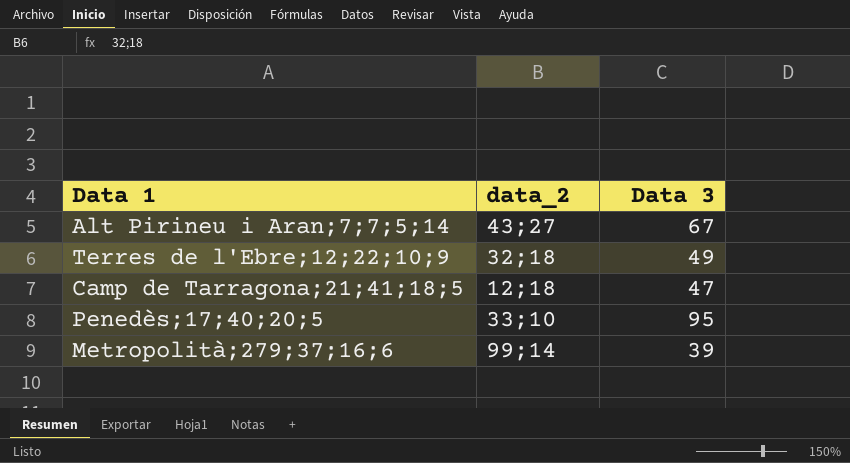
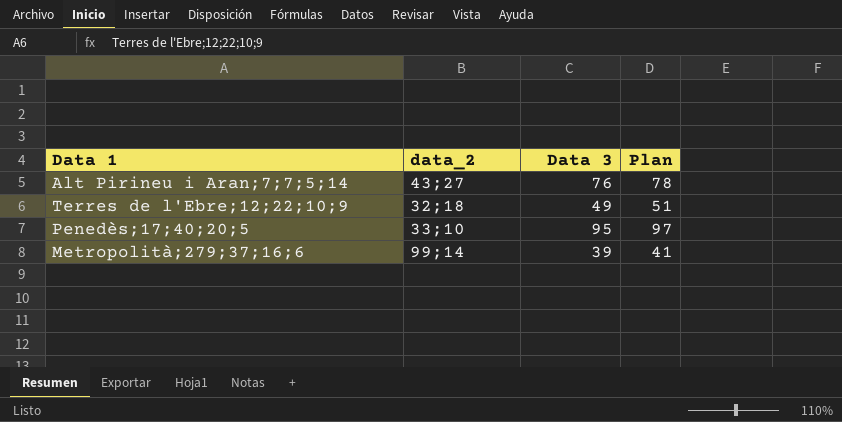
column Plan | formula: none -> [Data 3] + 2
row Camp de Tarragona;21;41;18;5: 12;18 | 47 -> none
Alt Pirineu i Aran;7;7;5;14 | Data 3: 67 -> 76

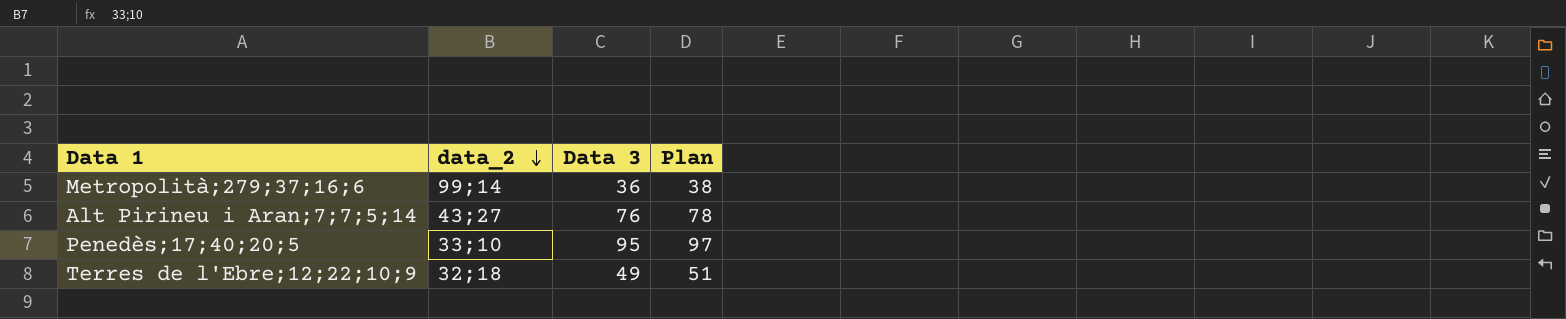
row order: none -> data_2 descending
Metropolità;279;37;16;6 | Data 3: 39 -> 36
Metropolità;279;37;16;6 | Plan: 41 -> 38

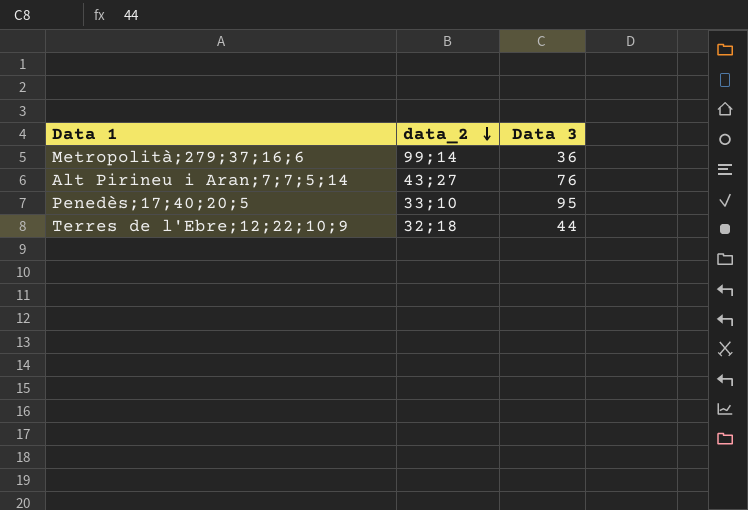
column Plan | formula: [Data 3] + 2 -> none
Terres de l'Ebre;12;22;10;9 | Data 3: 49 -> 44

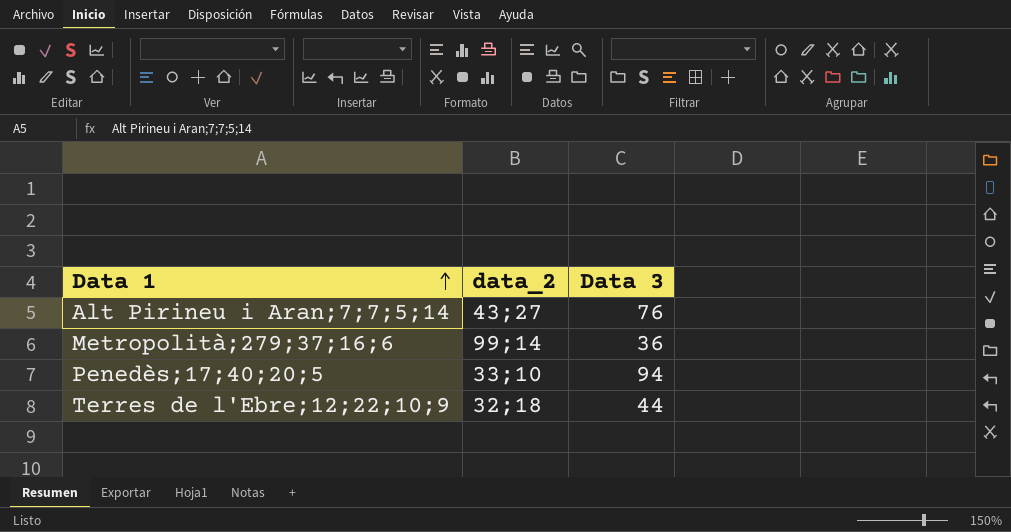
row order: data_2 descending -> Data 1 ascending
Penedès;17;40;20;5 | Data 3: 95 -> 94

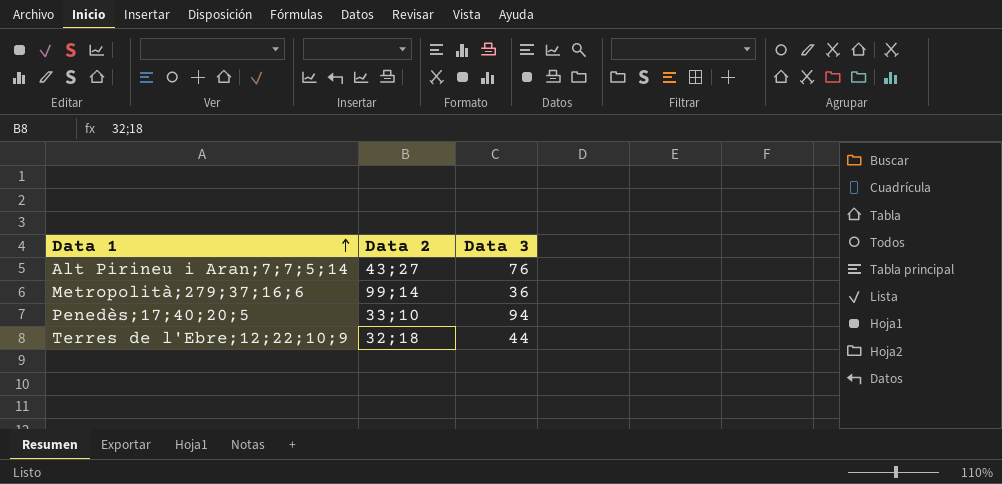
column name: data_2 -> Data 2

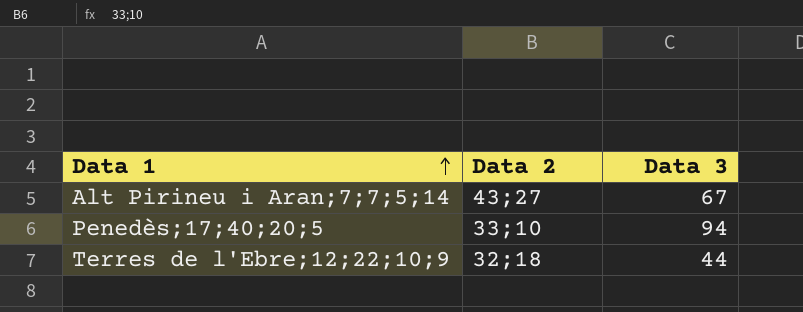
row Metropolità;279;37;16;6: 99;14 | 36 -> none
Alt Pirineu i Aran;7;7;5;14 | Data 3: 76 -> 67

